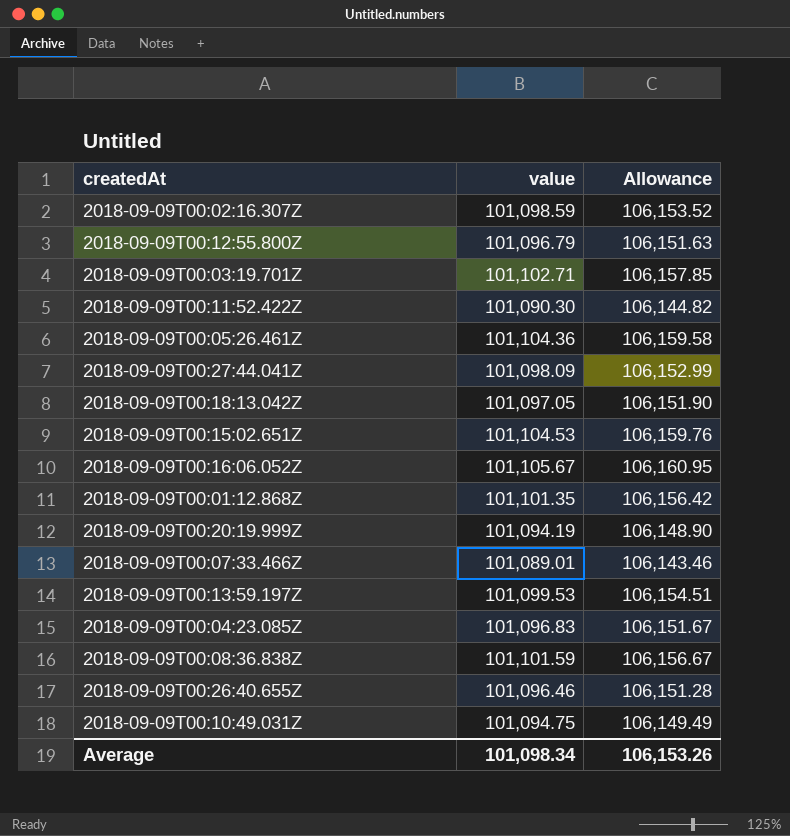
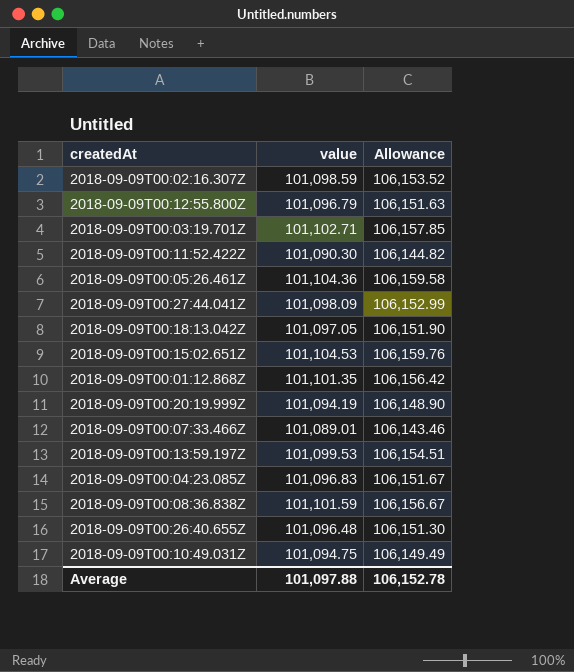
row 2018-09-09T00:16:06.052Z: 101,105.67 | 106,160.95 -> none
2018-09-09T00:26:40.655Z | value: 101,096.46 -> 101,096.48
2018-09-09T00:26:40.655Z | Allowance: 106,151.28 -> 106,151.30
Average | value: 101,098.34 -> 101,097.88
Average | Allowance: 106,153.26 -> 106,152.78

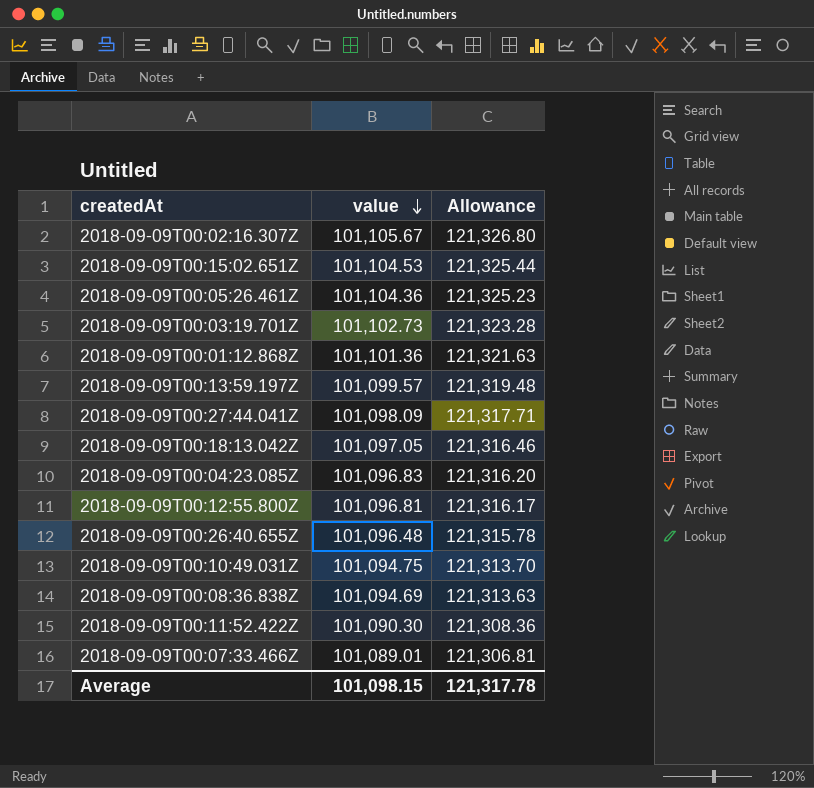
row order: none -> value descending
column Allowance | formula: [value] * 1.05 -> [value] * 1.2
row 2018-09-09T00:20:19.999Z: 101,094.19 | 106,148.90 -> none
2018-09-09T00:02:16.307Z | value: 101,098.59 -> 101,105.67
2018-09-09T00:03:19.701Z | value: 101,102.71 -> 101,102.73
2018-09-09T00:01:12.868Z | value: 101,101.35 -> 101,101.36
2018-09-09T00:13:59.197Z | value: 101,099.53 -> 101,099.57
2018-09-09T00:12:55.800Z | value: 101,096.79 -> 101,096.81
2018-09-09T00:08:36.838Z | value: 101,101.59 -> 101,094.69
Average | value: 101,097.88 -> 101,098.15
Average | Allowance: 106,152.78 -> 121,317.78

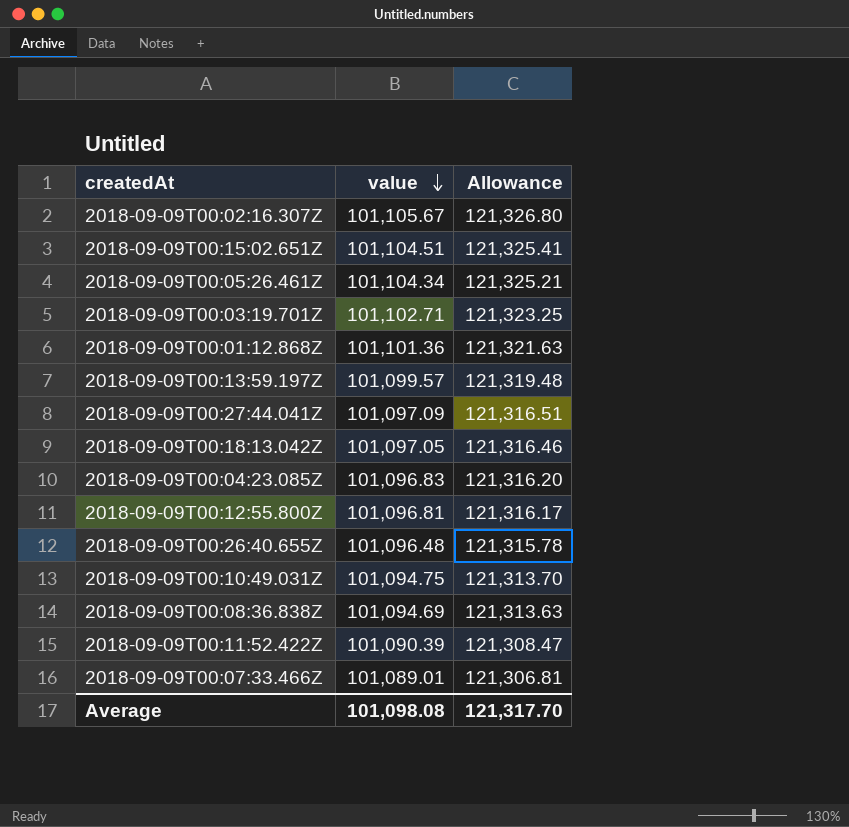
2018-09-09T00:15:02.651Z | value: 101,104.53 -> 101,104.51
2018-09-09T00:15:02.651Z | Allowance: 121,325.44 -> 121,325.41
2018-09-09T00:05:26.461Z | value: 101,104.36 -> 101,104.34
2018-09-09T00:05:26.461Z | Allowance: 121,325.23 -> 121,325.21
2018-09-09T00:03:19.701Z | value: 101,102.73 -> 101,102.71
2018-09-09T00:03:19.701Z | Allowance: 121,323.28 -> 121,323.25
2018-09-09T00:27:44.041Z | value: 101,098.09 -> 101,097.09
2018-09-09T00:27:44.041Z | Allowance: 121,317.71 -> 121,316.51
2018-09-09T00:11:52.422Z | value: 101,090.30 -> 101,090.39
2018-09-09T00:11:52.422Z | Allowance: 121,308.36 -> 121,308.47
Average | value: 101,098.15 -> 101,098.08
Average | Allowance: 121,317.78 -> 121,317.70

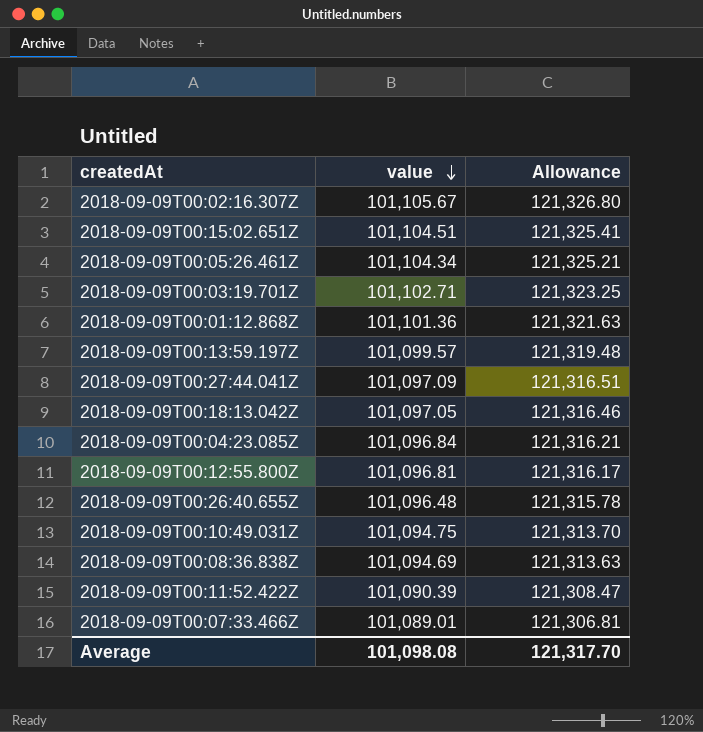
2018-09-09T00:04:23.085Z | value: 101,096.83 -> 101,096.84
2018-09-09T00:04:23.085Z | Allowance: 121,316.20 -> 121,316.21

